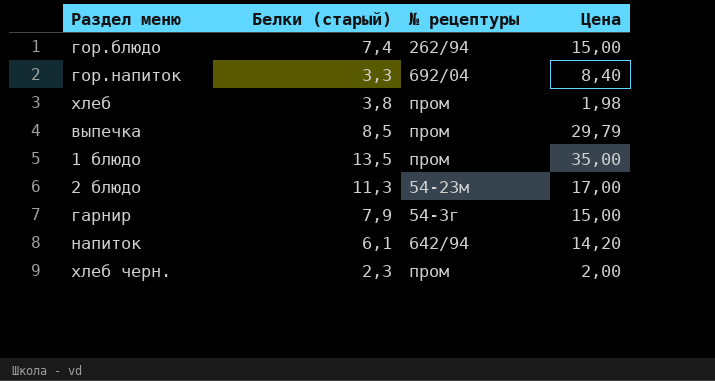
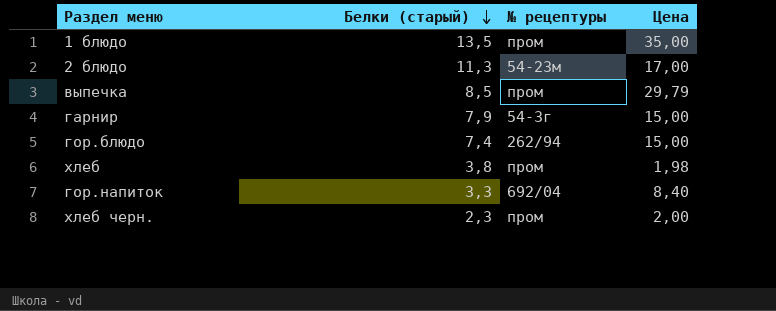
row order: none -> Белки (старый) descending
row напиток: 6,1 | 642/94 | 14,20 -> none

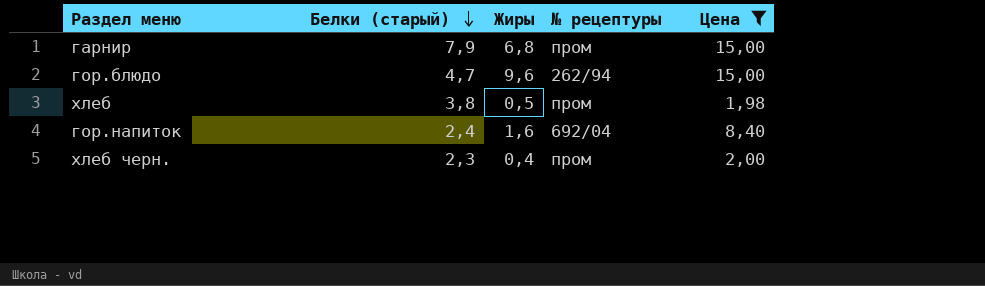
filter: none -> Цена <= 15,00
column Жиры | position: none -> 3
гарнир | № рецептуры: 54-3г -> пром
гор.блюдо | Белки (старый): 7,4 -> 4,7
гор.напиток | Белки (старый): 3,3 -> 2,4

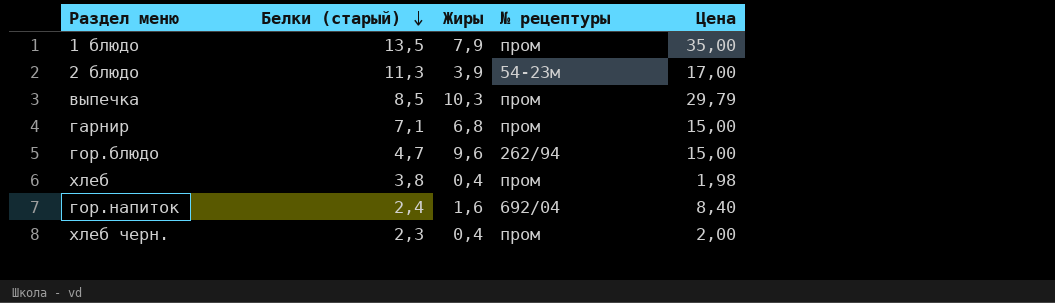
filter: Цена <= 15,00 -> none
гарнир | Белки (старый): 7,9 -> 7,1
хлеб | Жиры: 0,5 -> 0,4

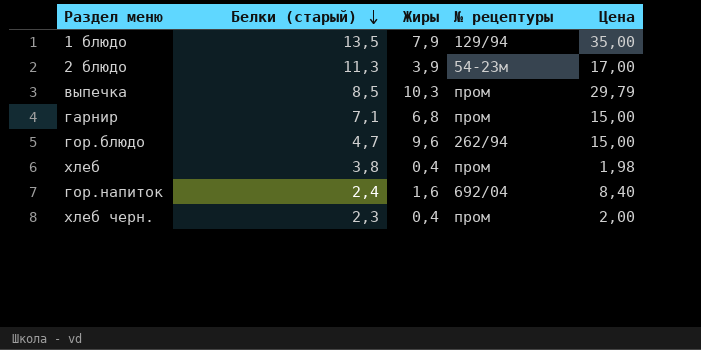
1 блюдо | № рецептуры: пром -> 129/94

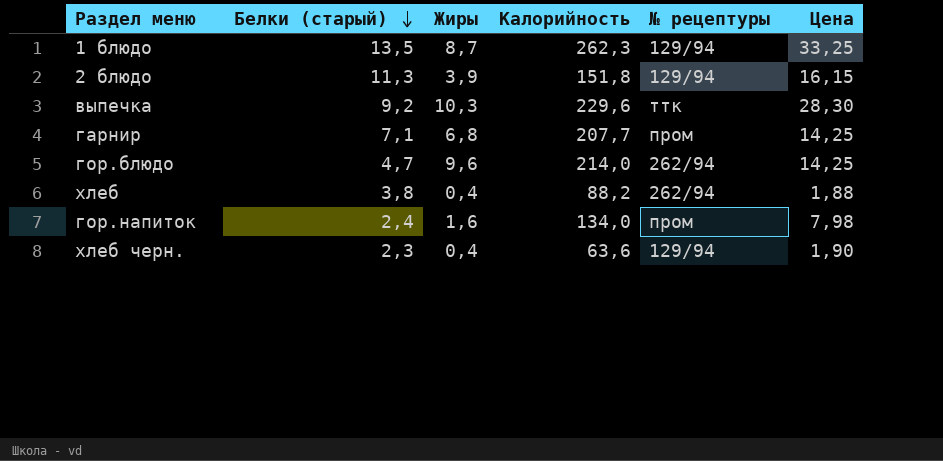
column Калорийность | position: none -> 4
1 блюдо | Жиры: 7,9 -> 8,7
1 блюдо | Цена: 35,00 -> 33,25
2 блюдо | № рецептуры: 54-23м -> 129/94
2 блюдо | Цена: 17,00 -> 16,15
выпечка | Белки (старый): 8,5 -> 9,2
выпечка | № рецептуры: пром -> ттк
выпечка | Цена: 29,79 -> 28,30
гарнир | Цена: 15,00 -> 14,25
гор.блюдо | Цена: 15,00 -> 14,25
хлеб | № рецептуры: пром -> 262/94
хлеб | Цена: 1,98 -> 1,88
гор.напиток | № рецептуры: 692/04 -> пром
гор.напиток | Цена: 8,40 -> 7,98
хлеб черн. | № рецептуры: пром -> 129/94
хлеб черн. | Цена: 2,00 -> 1,90

